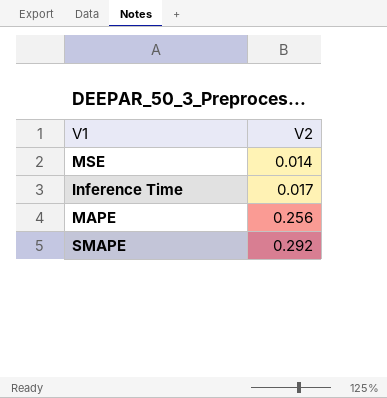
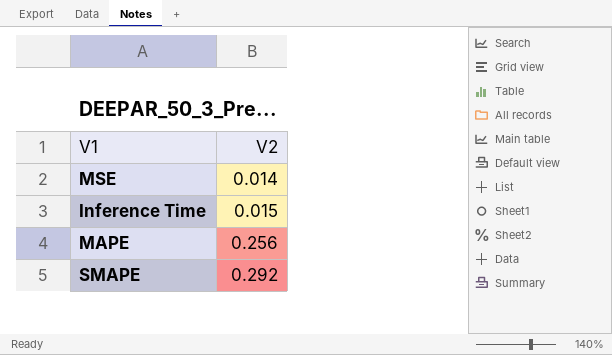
Inference Time | V2: 0.017 -> 0.015

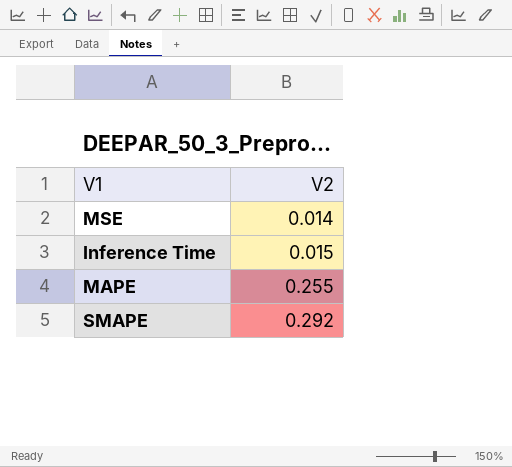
MAPE | V2: 0.256 -> 0.255

